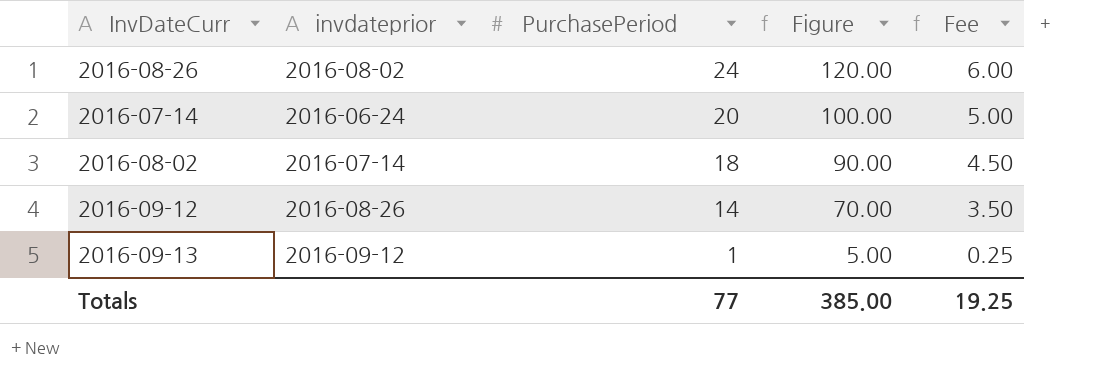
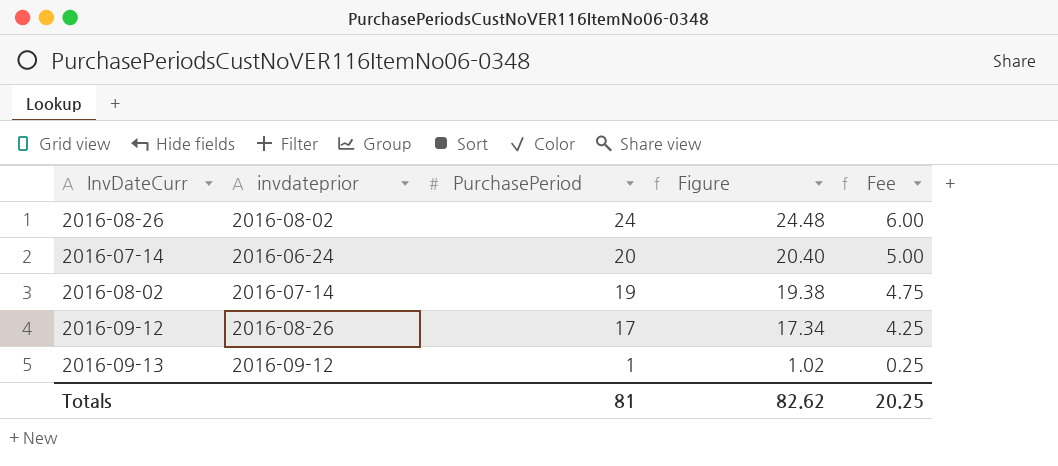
column Figure | formula: [PurchasePeriod] * 5 -> [PurchasePeriod] * 1.02
2016-08-02 | PurchasePeriod: 18 -> 19
2016-08-02 | Fee: 4.50 -> 4.75
2016-09-12 | PurchasePeriod: 14 -> 17
2016-09-12 | Fee: 3.50 -> 4.25
Totals | PurchasePeriod: 77 -> 81
Totals | Figure: 385.00 -> 82.62
Totals | Fee: 19.25 -> 20.25

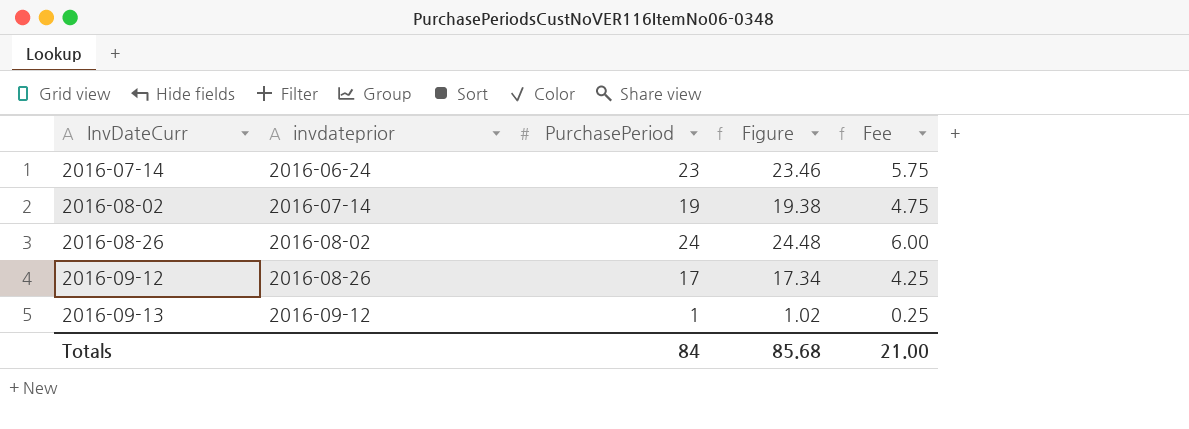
row order: PurchasePeriod descending -> InvDateCurr ascending
2016-07-14 | PurchasePeriod: 20 -> 23
2016-07-14 | Figure: 20.40 -> 23.46
2016-07-14 | Fee: 5.00 -> 5.75
Totals | PurchasePeriod: 81 -> 84
Totals | Figure: 82.62 -> 85.68
Totals | Fee: 20.25 -> 21.00

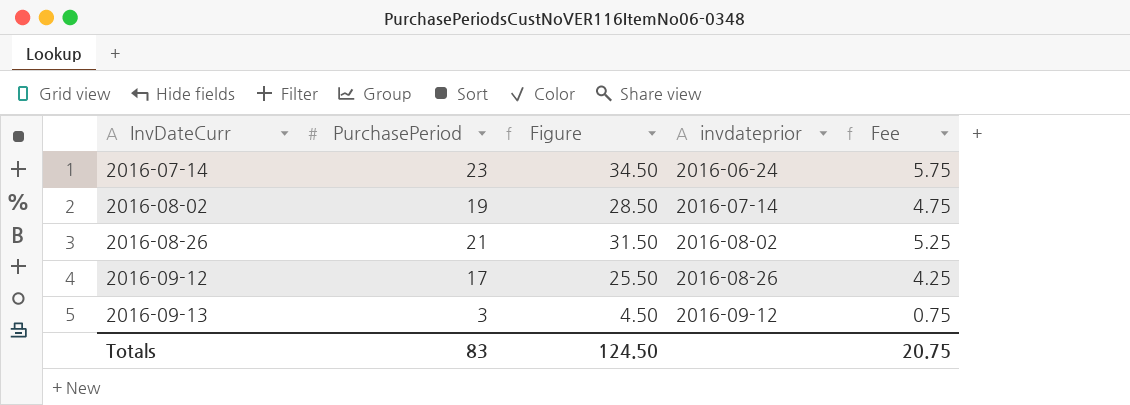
column Figure | formula: [PurchasePeriod] * 1.02 -> [PurchasePeriod] * 1.5
column invdateprior | position: 2 -> 4
2016-08-26 | PurchasePeriod: 24 -> 21
2016-08-26 | Fee: 6.00 -> 5.25
2016-09-13 | PurchasePeriod: 1 -> 3
2016-09-13 | Fee: 0.25 -> 0.75
Totals | PurchasePeriod: 84 -> 83
Totals | Figure: 85.68 -> 124.50
Totals | Fee: 21.00 -> 20.75

